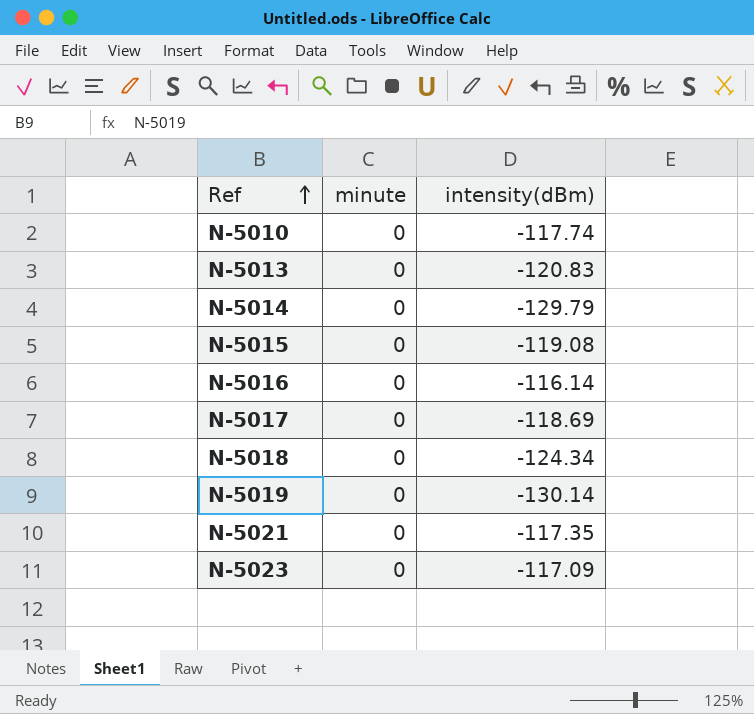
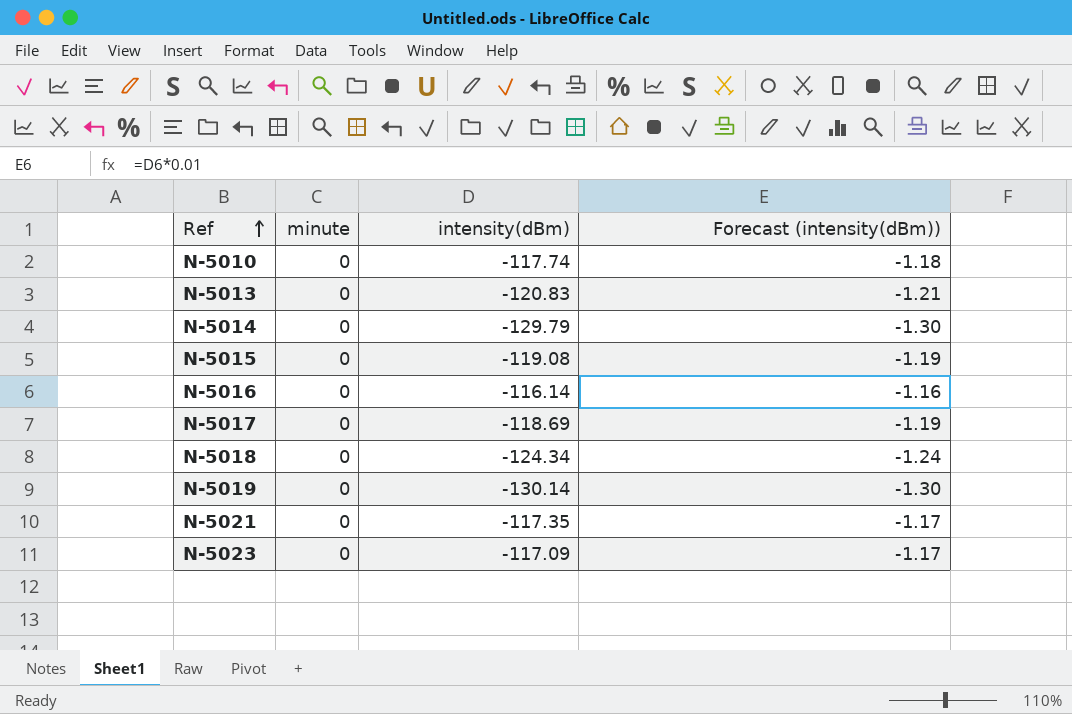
column Forecast (intensity(dBm)) | formula: none -> [intensity(dBm)] * 0.01

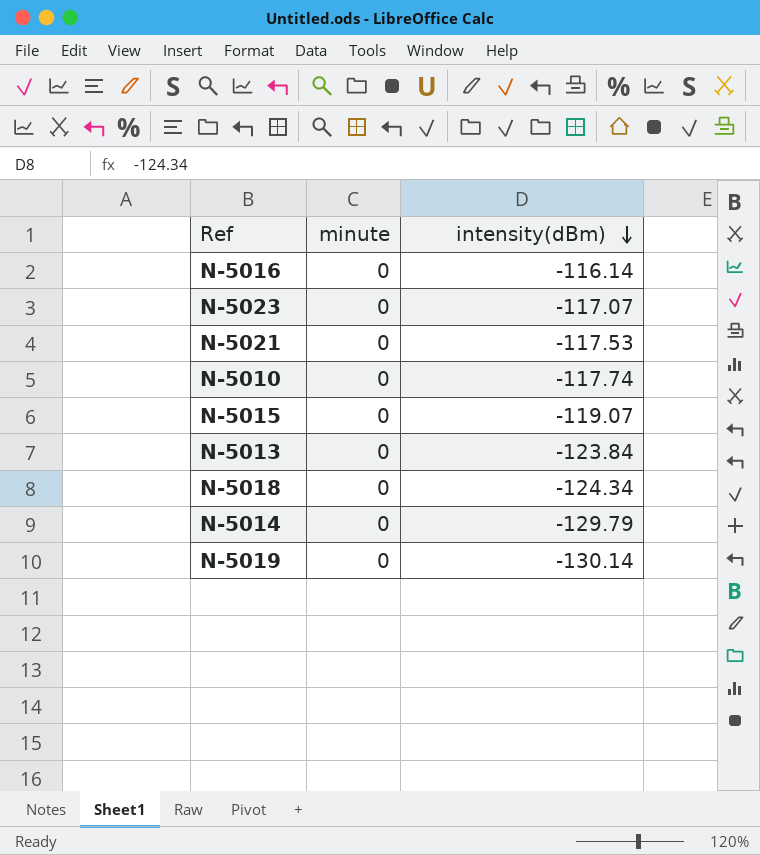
row order: Ref ascending -> intensity(dBm) descending
column Forecast (intensity(dBm)) | formula: [intensity(dBm)] * 0.01 -> none
row N-5017: 0 | -118.69 | -1.19 -> none
N-5023 | intensity(dBm): -117.09 -> -117.07
N-5021 | intensity(dBm): -117.35 -> -117.53
N-5015 | intensity(dBm): -119.08 -> -119.07
N-5013 | intensity(dBm): -120.83 -> -123.84

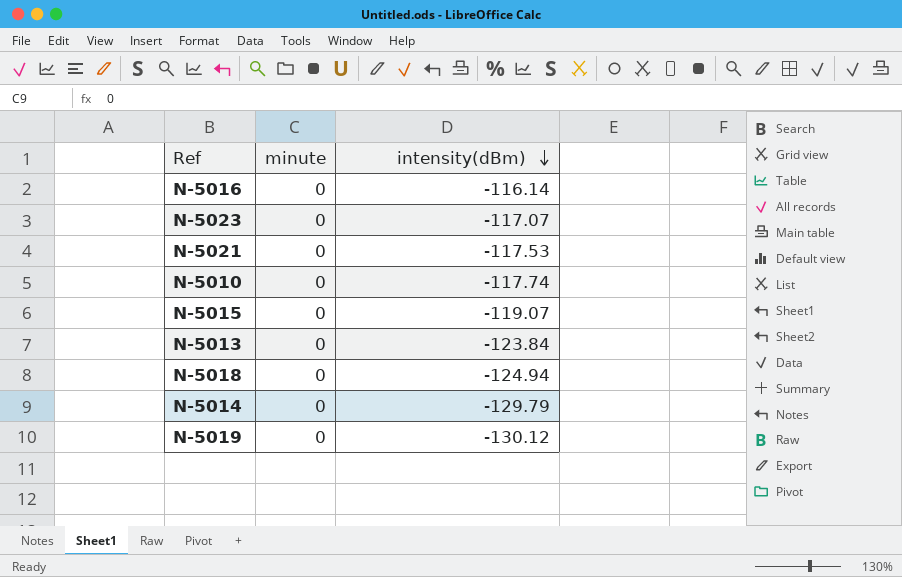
N-5018 | intensity(dBm): -124.34 -> -124.94
N-5019 | intensity(dBm): -130.14 -> -130.12

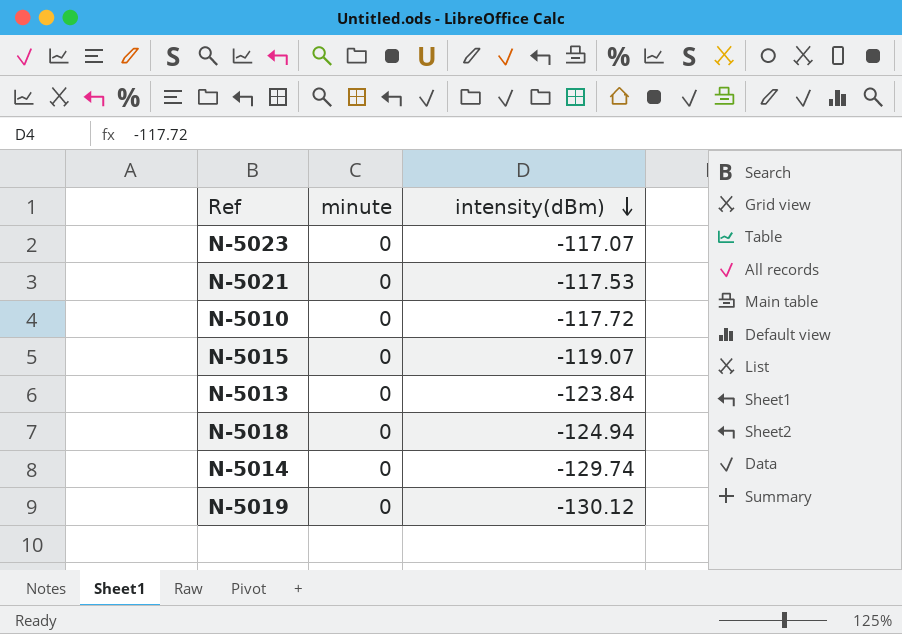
row N-5016: 0 | -116.14 -> none
N-5010 | intensity(dBm): -117.74 -> -117.72
N-5014 | intensity(dBm): -129.79 -> -129.74

